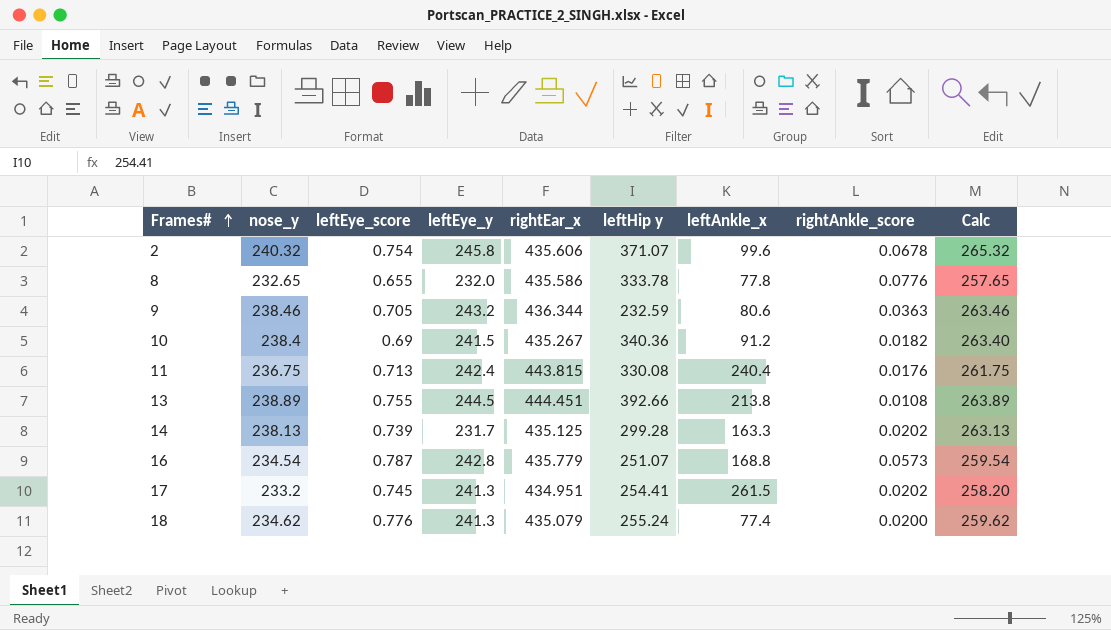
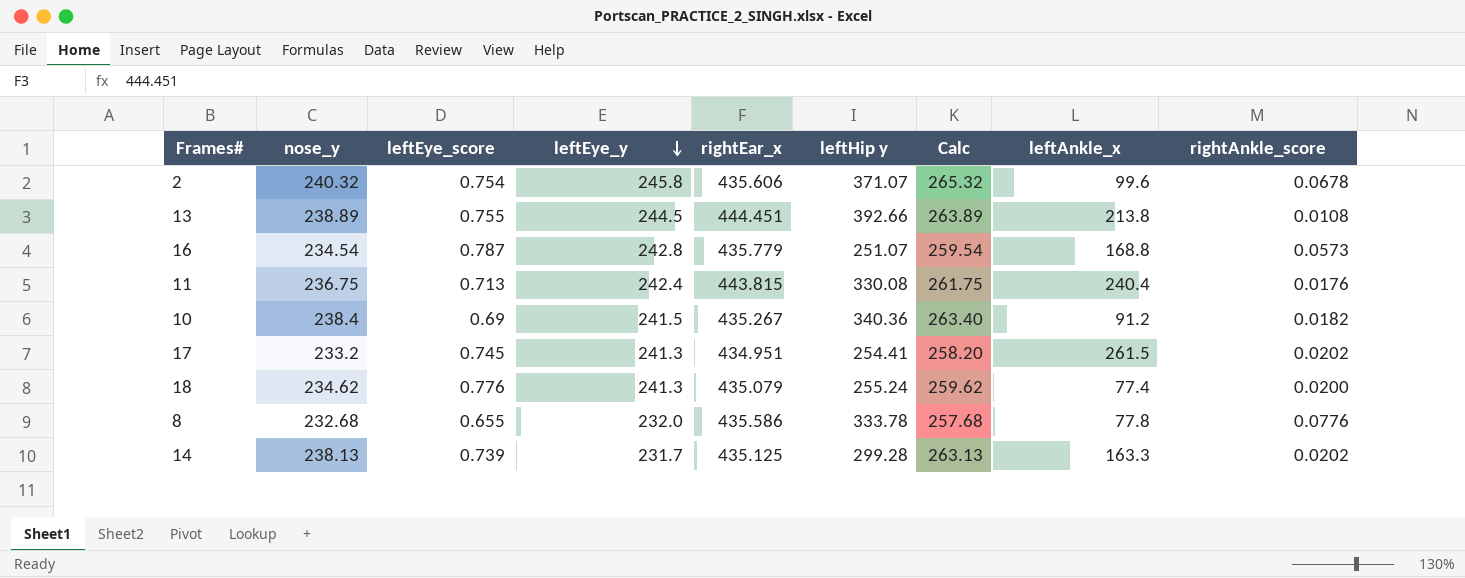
row order: Frames# ascending -> leftEye_y descending
column Calc | position: 9 -> 7
row 9: 238.46 | 0.705 | 243.2 | 436.344 | 232.59 | 80.6 | 0.0363 | 263.46 -> none
8 | nose_y: 232.65 -> 232.68
8 | Calc: 257.65 -> 257.68

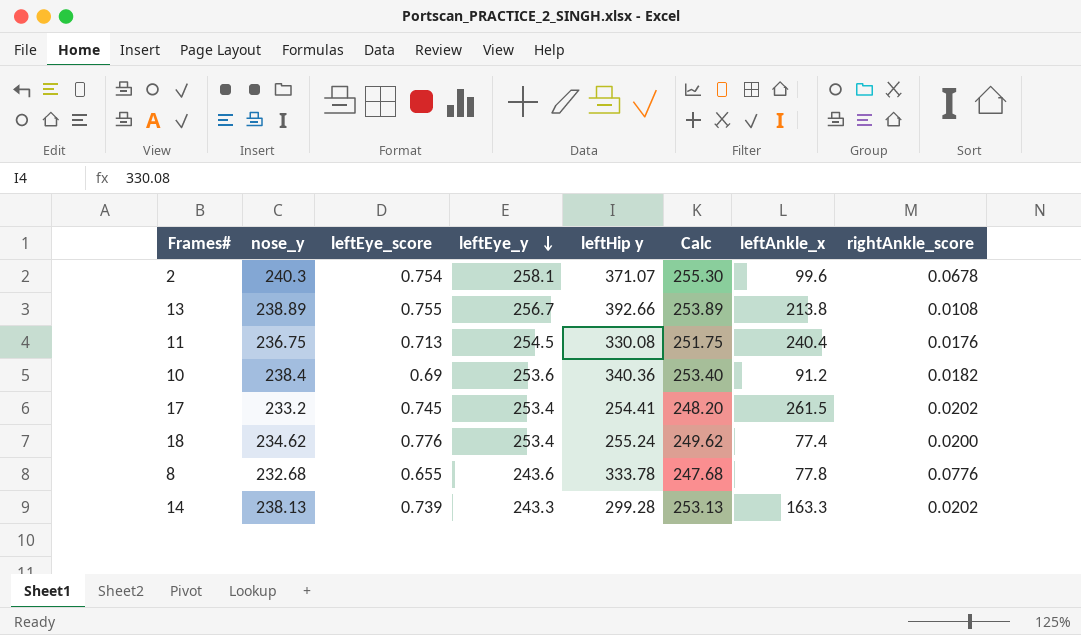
column rightEar_x | position: 5 -> none
column Calc | formula: [nose_y] + 25 -> [nose_y] + 15
row 16: 234.54 | 0.787 | 242.8 | 435.779 | 251.07 | 259.54 | 168.8 | 0.0573 -> none
2 | nose_y: 240.32 -> 240.3
2 | leftEye_y: 245.8 -> 258.1
13 | leftEye_y: 244.5 -> 256.7
11 | leftEye_y: 242.4 -> 254.5
10 | leftEye_y: 241.5 -> 253.6
17 | leftEye_y: 241.3 -> 253.4
18 | leftEye_y: 241.3 -> 253.4
8 | leftEye_y: 232.0 -> 243.6
14 | leftEye_y: 231.7 -> 243.3

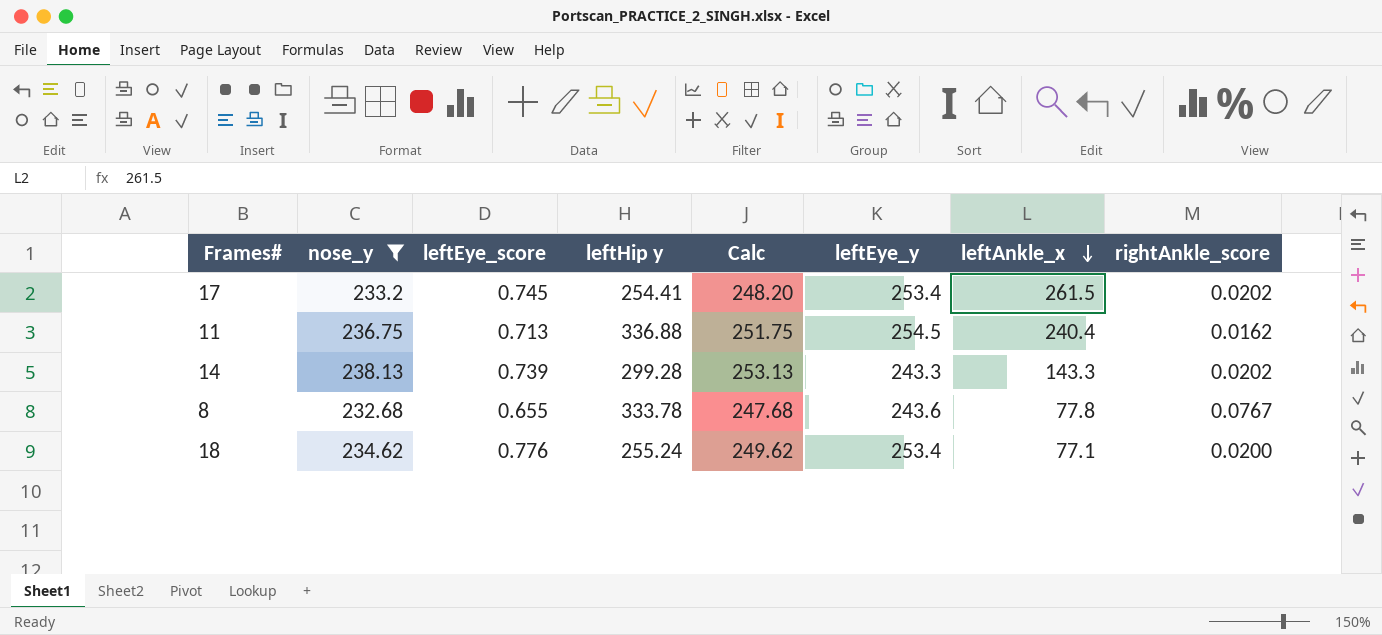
filter: none -> nose_y <= 238.13
row order: leftEye_y descending -> leftAnkle_x descending
column leftEye_y | position: 4 -> 6
11 | leftHip y: 330.08 -> 336.88
11 | rightAnkle_score: 0.0176 -> 0.0162
14 | leftAnkle_x: 163.3 -> 143.3
8 | rightAnkle_score: 0.0776 -> 0.0767
18 | leftAnkle_x: 77.4 -> 77.1

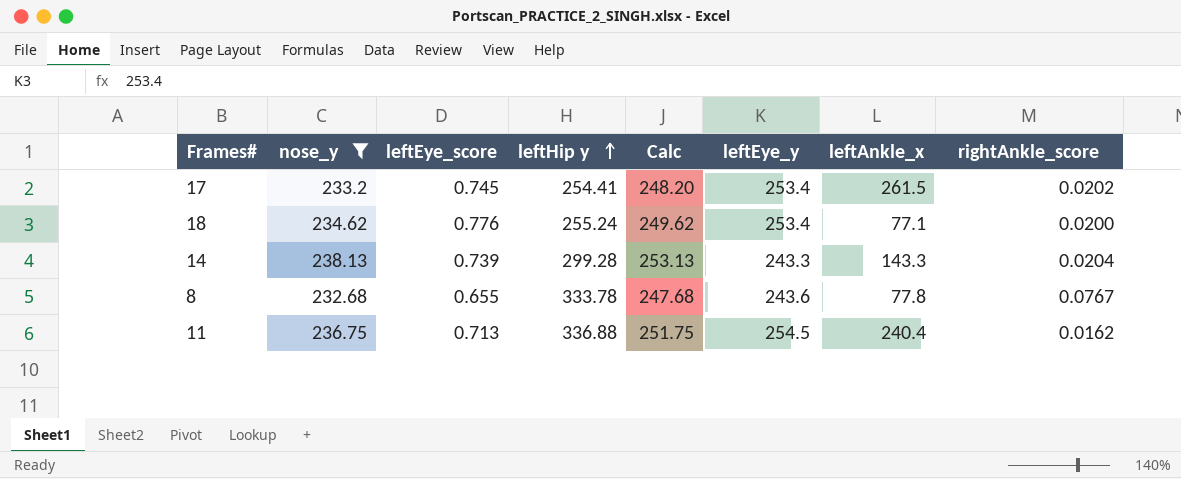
row order: leftAnkle_x descending -> leftHip y ascending
14 | rightAnkle_score: 0.0202 -> 0.0204

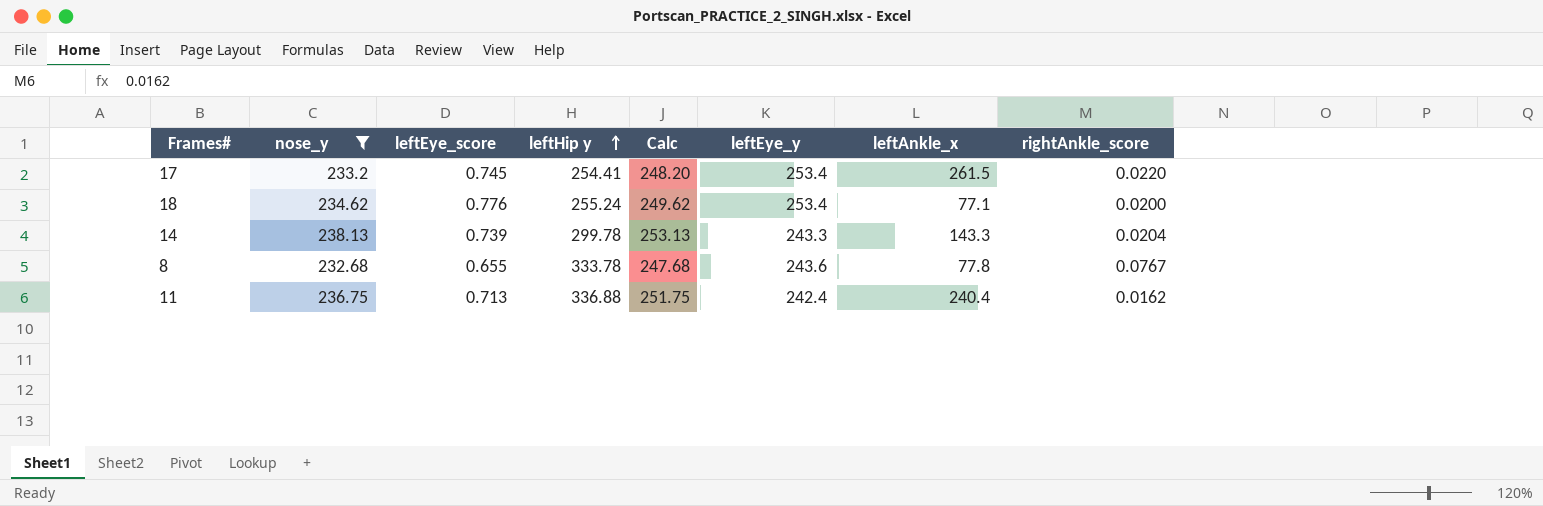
17 | rightAnkle_score: 0.0202 -> 0.0220
14 | leftHip y: 299.28 -> 299.78
11 | leftEye_y: 254.5 -> 242.4

